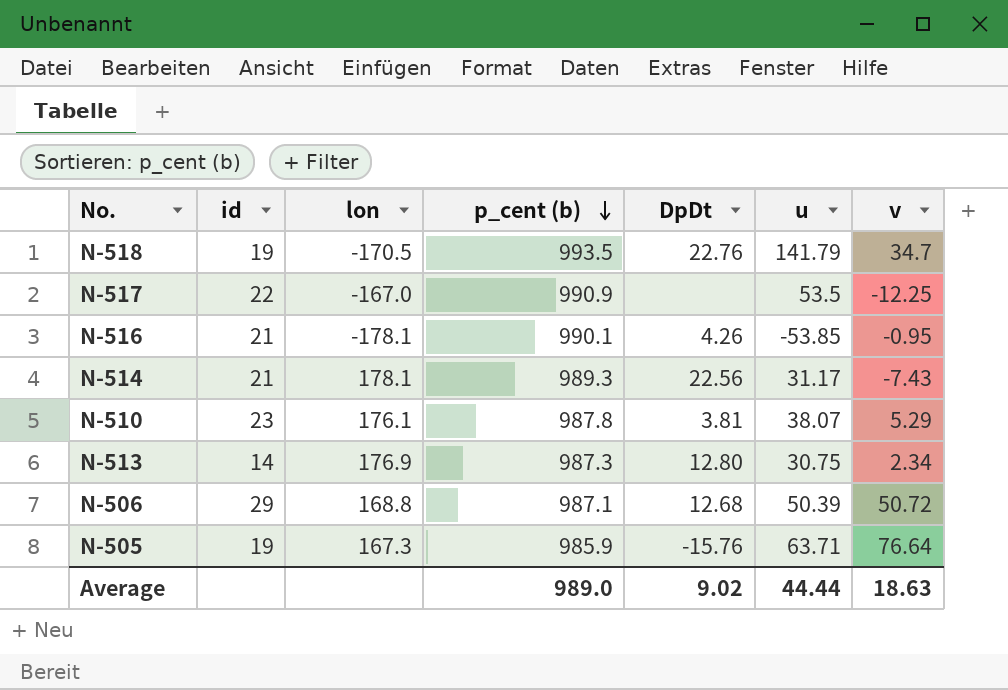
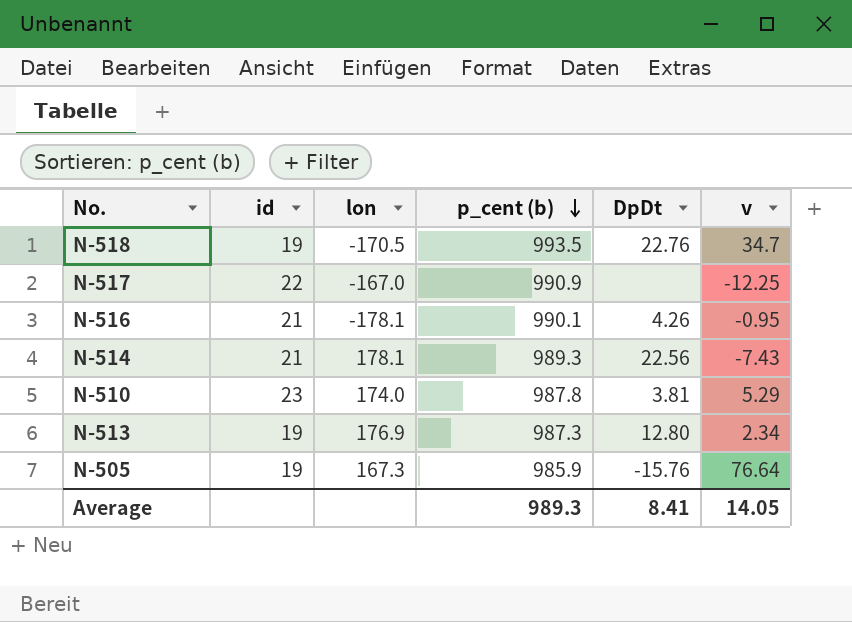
column u | position: 6 -> none
row N-506: 29 | 168.8 | 987.1 | 12.68 | 50.39 | 50.72 -> none
N-510 | lon: 176.1 -> 174.0
N-513 | id: 14 -> 19
Average | p_cent (b): 989.0 -> 989.3
Average | DpDt: 9.02 -> 8.41
Average | v: 18.63 -> 14.05

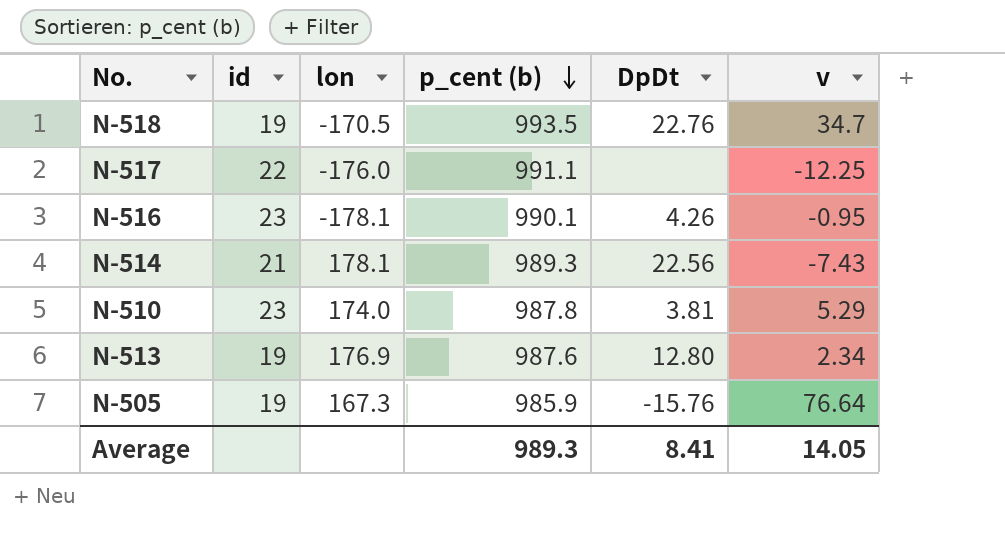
N-517 | lon: -167.0 -> -176.0
N-517 | p_cent (b): 990.9 -> 991.1
N-516 | id: 21 -> 23
N-513 | p_cent (b): 987.3 -> 987.6

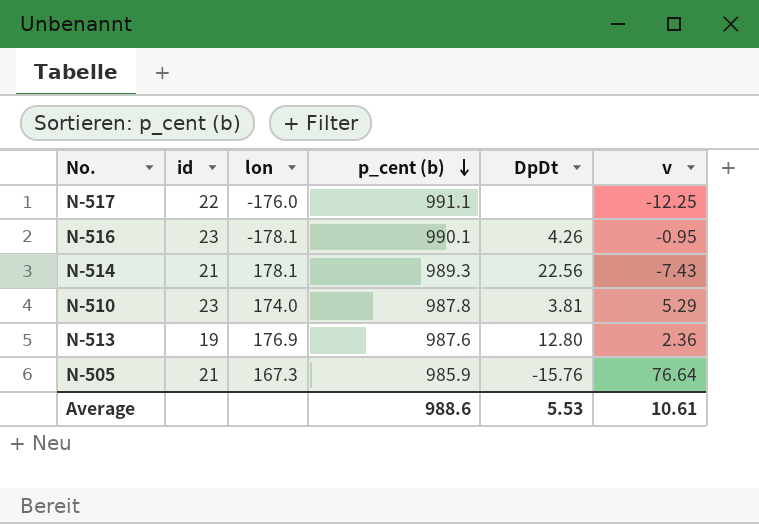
row N-518: 19 | -170.5 | 993.5 | 22.76 | 34.7 -> none
N-513 | v: 2.34 -> 2.36
N-505 | id: 19 -> 21
Average | p_cent (b): 989.3 -> 988.6
Average | DpDt: 8.41 -> 5.53
Average | v: 14.05 -> 10.61

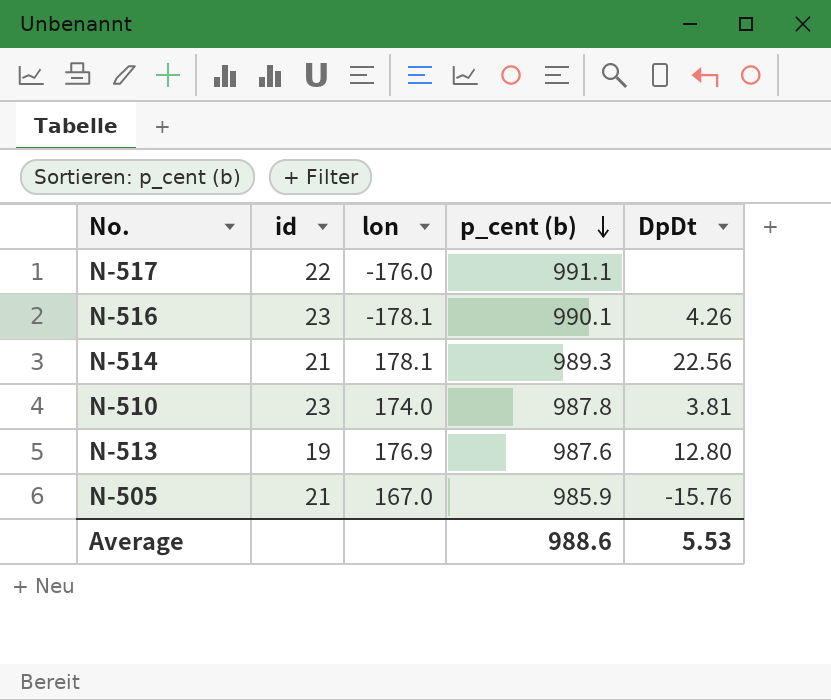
column v | position: 6 -> none
N-505 | lon: 167.3 -> 167.0

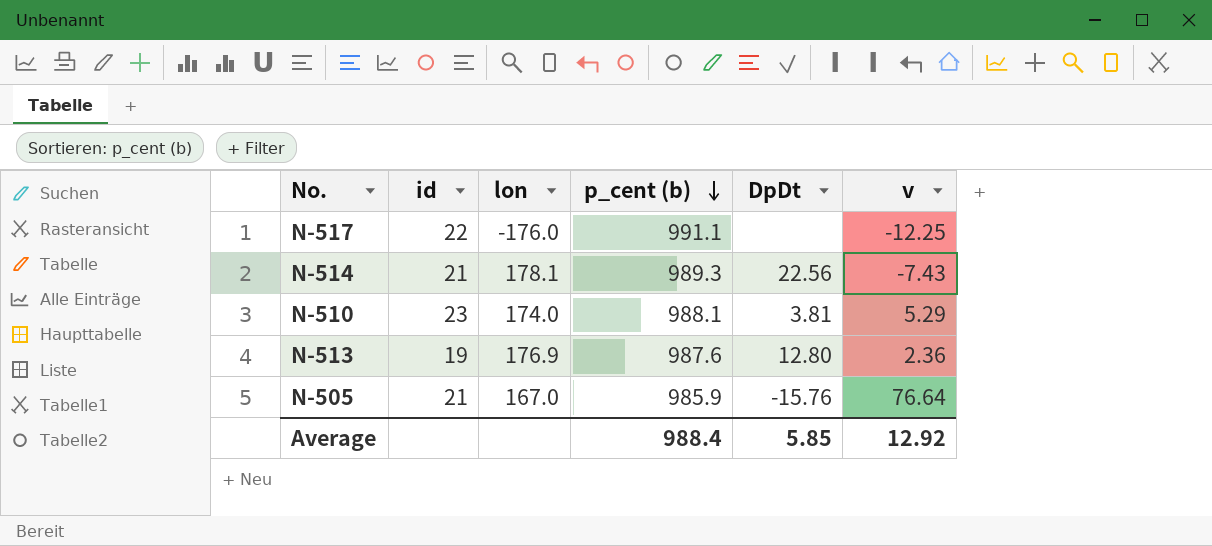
column v | position: none -> 6
row N-516: 23 | -178.1 | 990.1 | 4.26 -> none
N-510 | p_cent (b): 987.8 -> 988.1
Average | p_cent (b): 988.6 -> 988.4
Average | DpDt: 5.53 -> 5.85

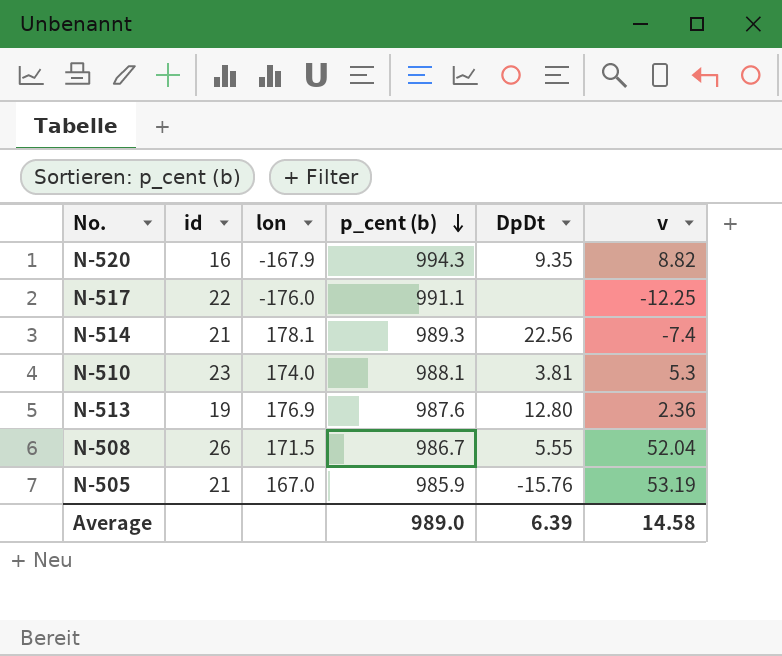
row N-520: none -> 16 | -167.9 | 994.3 | 9.35 | 8.82
N-514 | v: -7.43 -> -7.4
N-510 | v: 5.29 -> 5.3
row N-508: none -> 26 | 171.5 | 986.7 | 5.55 | 52.04
N-505 | v: 76.64 -> 53.19
Average | p_cent (b): 988.4 -> 989.0
Average | DpDt: 5.85 -> 6.39
Average | v: 12.92 -> 14.58

